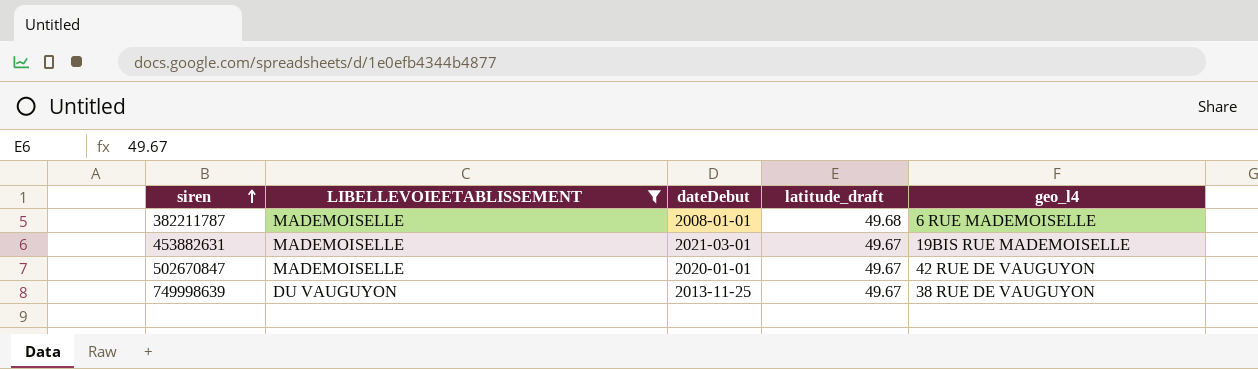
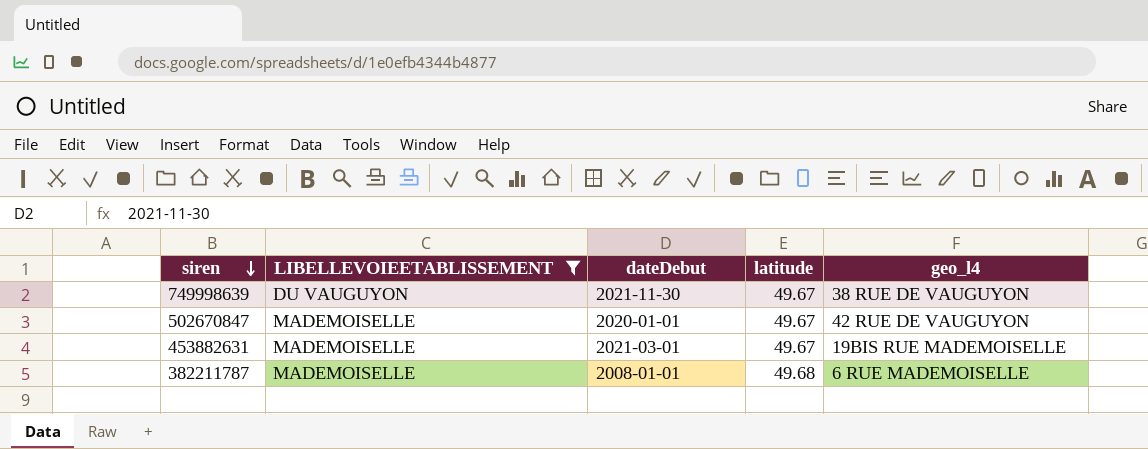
row order: siren ascending -> siren descending
column name: latitude_draft -> latitude
749998639 | dateDebut: 2013-11-25 -> 2021-11-30

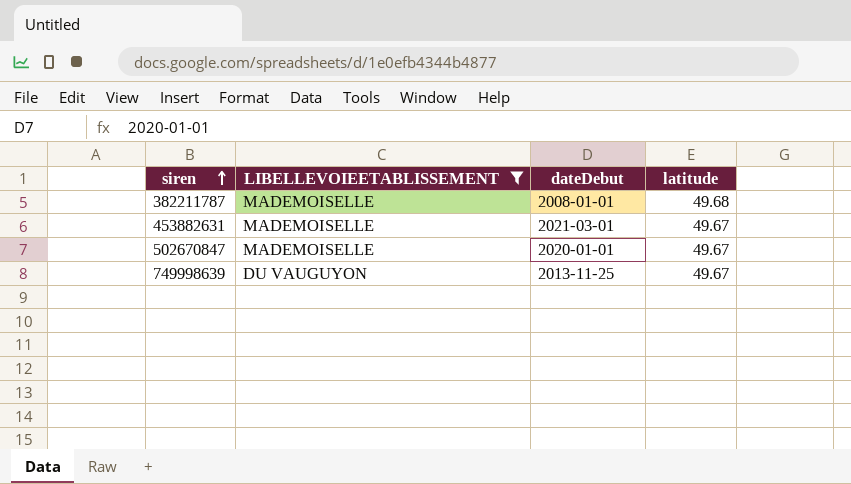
row order: siren descending -> siren ascending
column geo_l4 | position: 5 -> none
749998639 | dateDebut: 2021-11-30 -> 2013-11-25

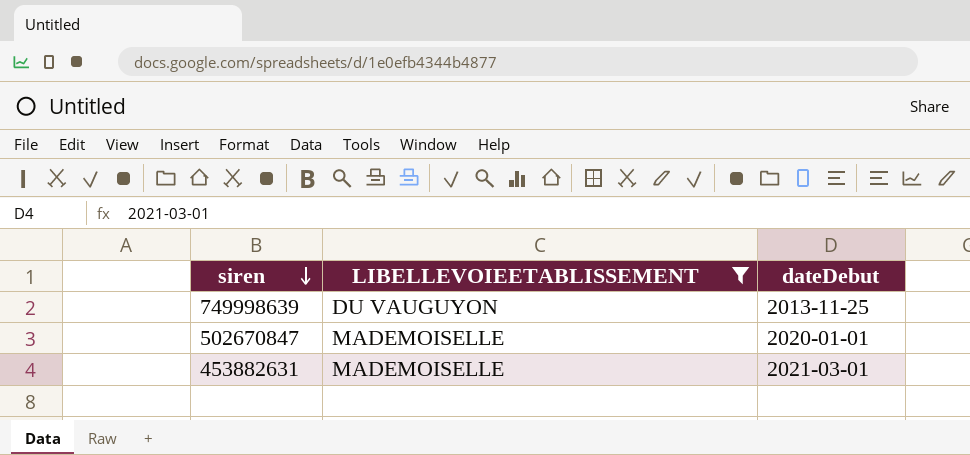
row order: siren ascending -> siren descending
column latitude | position: 4 -> none
row 382211787: MADEMOISELLE | 2008-01-01 | 49.68 -> none

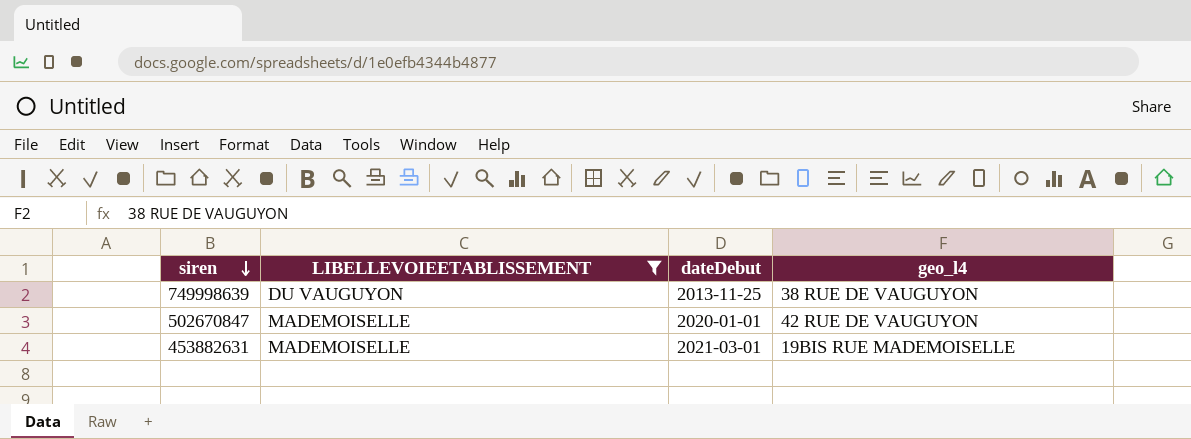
column geo_l4 | position: none -> 4

